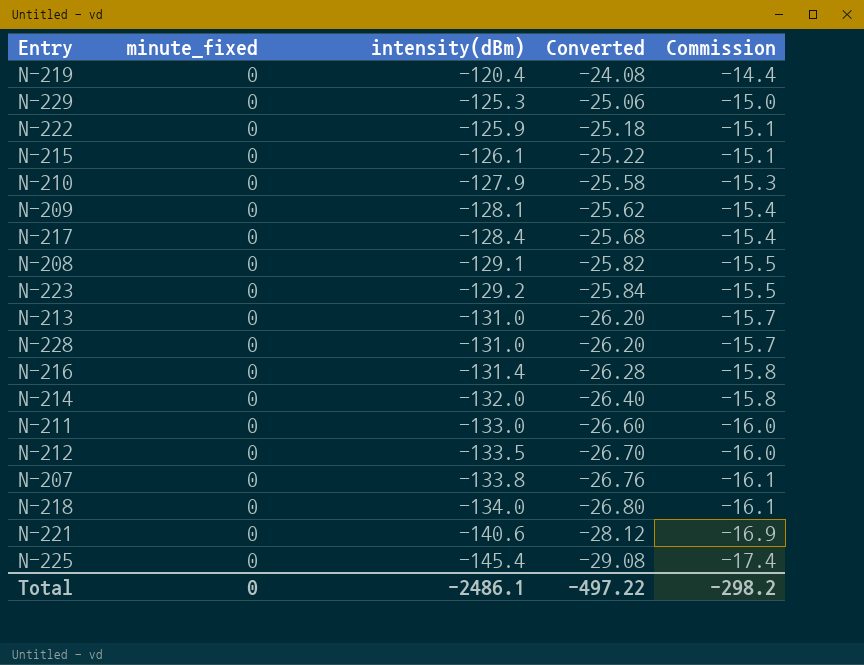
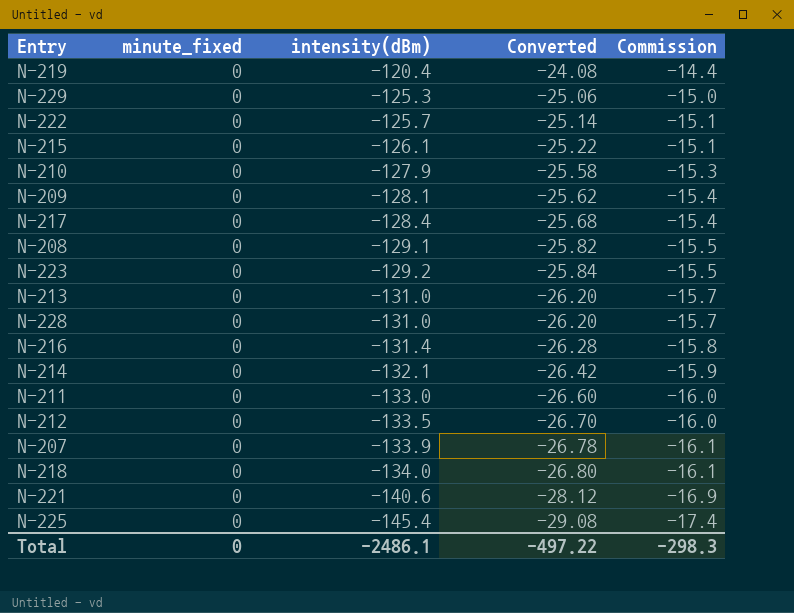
N-222 | intensity(dBm): -125.9 -> -125.7
N-222 | Converted: -25.18 -> -25.14
N-214 | intensity(dBm): -132.0 -> -132.1
N-214 | Converted: -26.40 -> -26.42
N-214 | Commission: -15.8 -> -15.9
N-207 | intensity(dBm): -133.8 -> -133.9
N-207 | Converted: -26.76 -> -26.78
Total | Commission: -298.2 -> -298.3

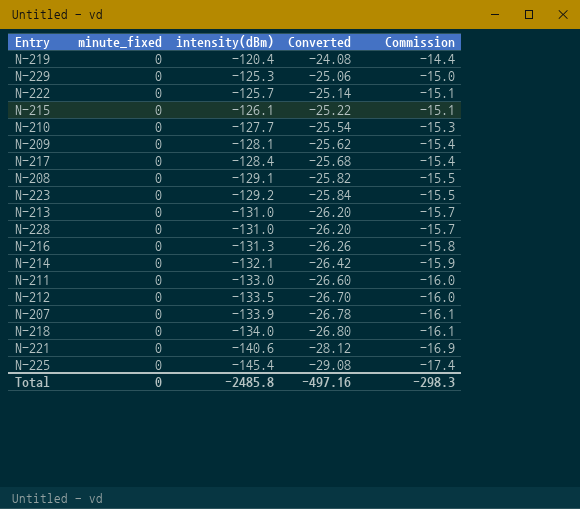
N-210 | intensity(dBm): -127.9 -> -127.7
N-210 | Converted: -25.58 -> -25.54
N-216 | intensity(dBm): -131.4 -> -131.3
N-216 | Converted: -26.28 -> -26.26
Total | intensity(dBm): -2486.1 -> -2485.8
Total | Converted: -497.22 -> -497.16

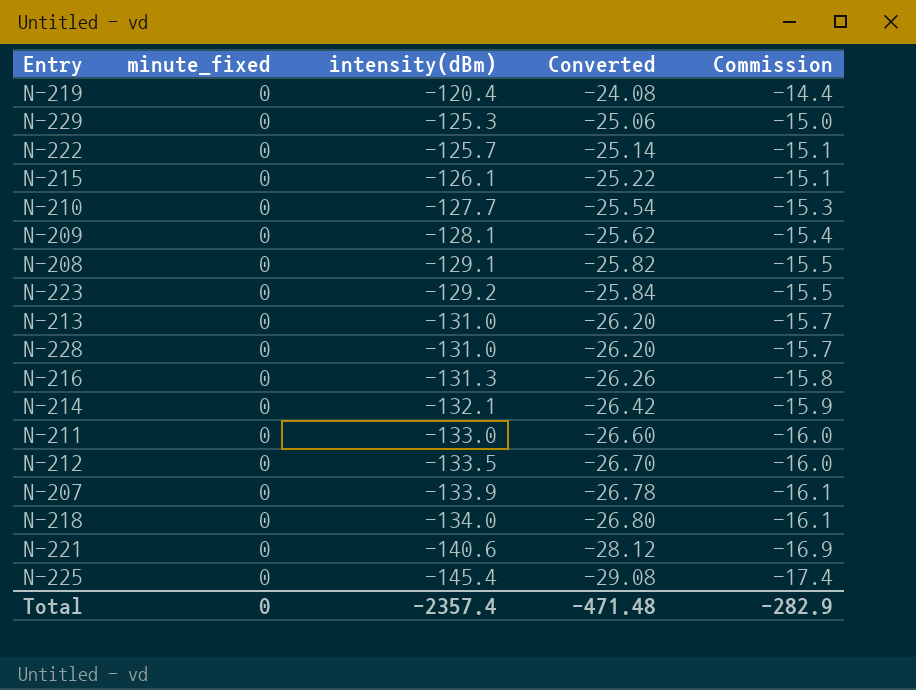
row N-217: 0 | -128.4 | -25.68 | -15.4 -> none
Total | intensity(dBm): -2485.8 -> -2357.4
Total | Converted: -497.16 -> -471.48
Total | Commission: -298.3 -> -282.9

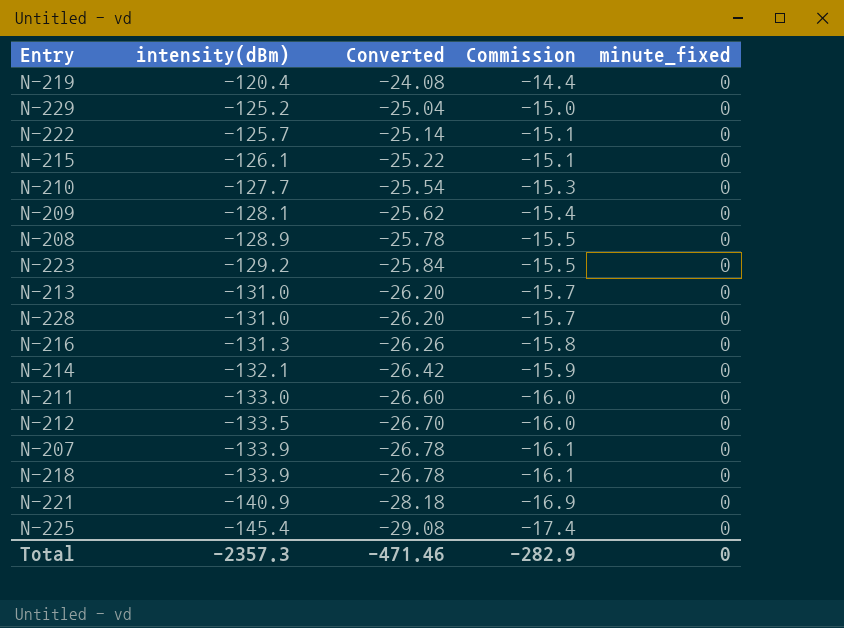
column minute_fixed | position: 2 -> 5
N-229 | intensity(dBm): -125.3 -> -125.2
N-229 | Converted: -25.06 -> -25.04
N-208 | intensity(dBm): -129.1 -> -128.9
N-208 | Converted: -25.82 -> -25.78
N-218 | intensity(dBm): -134.0 -> -133.9
N-218 | Converted: -26.80 -> -26.78
N-221 | intensity(dBm): -140.6 -> -140.9
N-221 | Converted: -28.12 -> -28.18
Total | intensity(dBm): -2357.4 -> -2357.3
Total | Converted: -471.48 -> -471.46

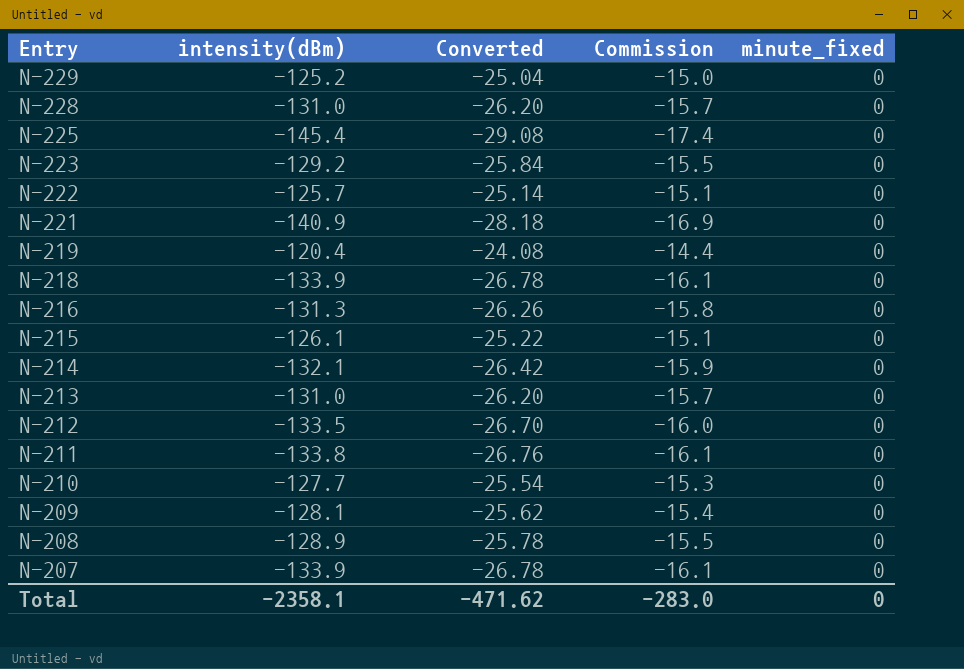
row order: intensity(dBm) descending -> Entry descending
N-211 | intensity(dBm): -133.0 -> -133.8
N-211 | Converted: -26.60 -> -26.76
N-211 | Commission: -16.0 -> -16.1
Total | intensity(dBm): -2357.3 -> -2358.1
Total | Converted: -471.46 -> -471.62
Total | Commission: -282.9 -> -283.0

